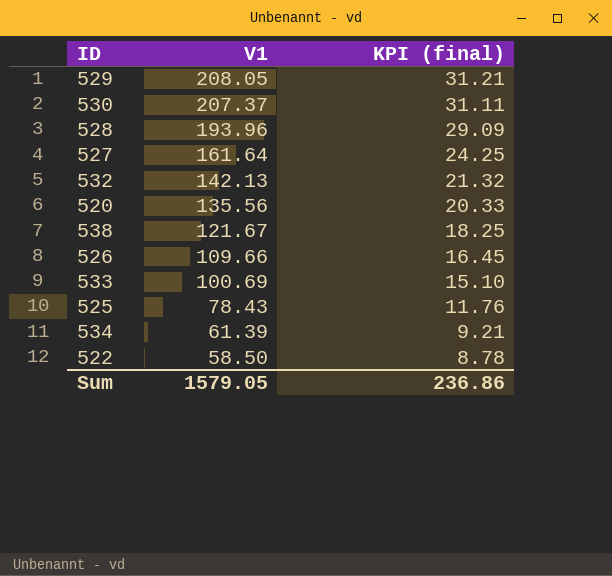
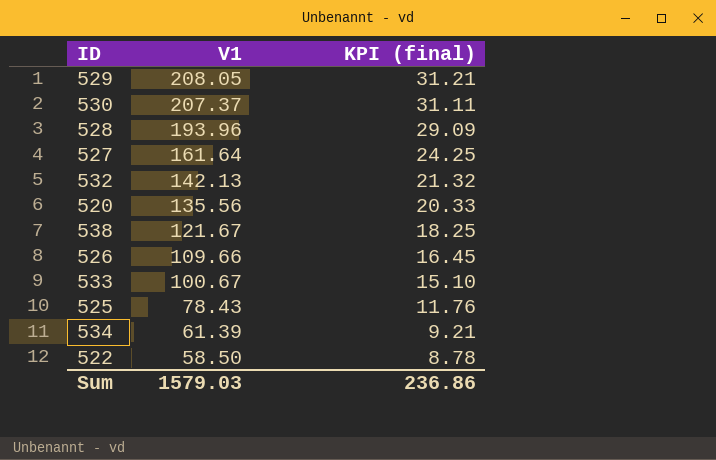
533 | V1: 100.69 -> 100.67
Sum | V1: 1579.05 -> 1579.03

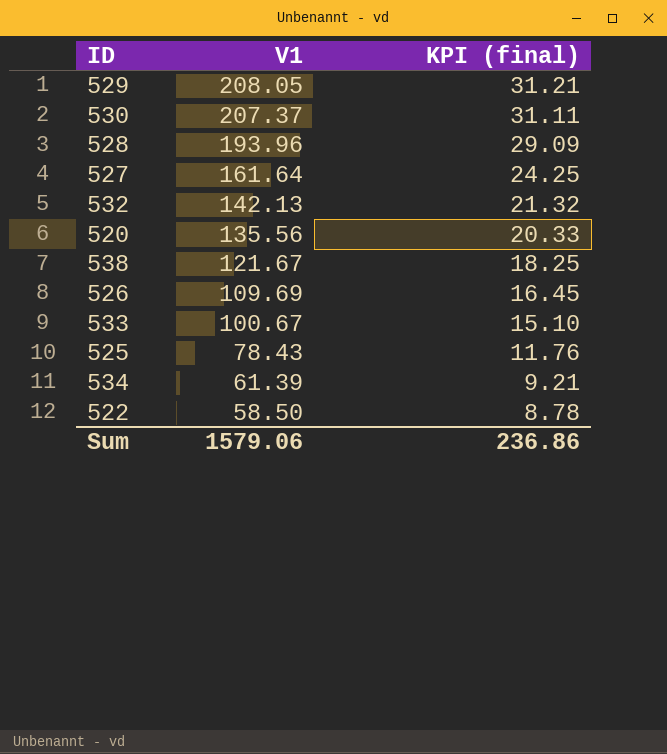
526 | V1: 109.66 -> 109.69
Sum | V1: 1579.03 -> 1579.06

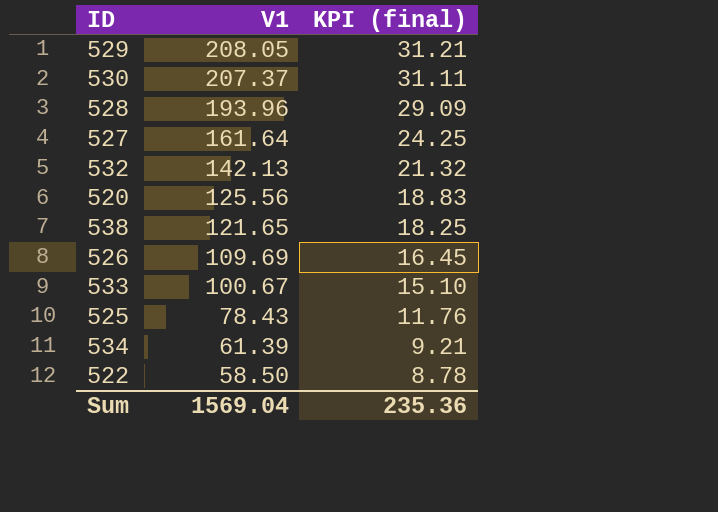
520 | V1: 135.56 -> 125.56
520 | KPI (final): 20.33 -> 18.83
538 | V1: 121.67 -> 121.65
Sum | V1: 1579.06 -> 1569.04
Sum | KPI (final): 236.86 -> 235.36

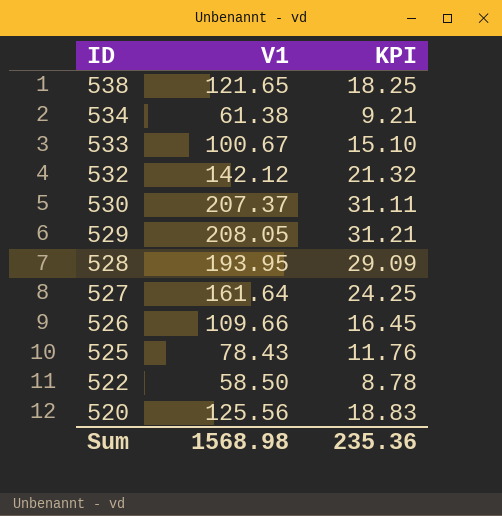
row order: V1 descending -> ID descending
column name: KPI (final) -> KPI
534 | V1: 61.39 -> 61.38
532 | V1: 142.13 -> 142.12
528 | V1: 193.96 -> 193.95
526 | V1: 109.69 -> 109.66
Sum | V1: 1569.04 -> 1568.98

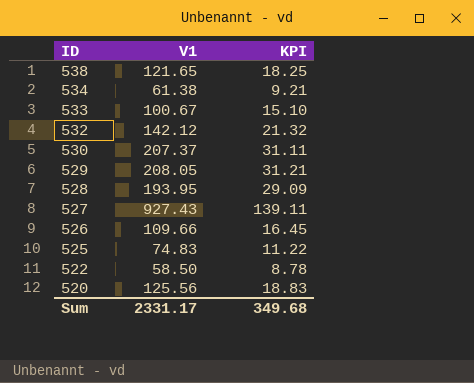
527 | V1: 161.64 -> 927.43
527 | KPI: 24.25 -> 139.11
525 | V1: 78.43 -> 74.83
525 | KPI: 11.76 -> 11.22
Sum | V1: 1568.98 -> 2331.17
Sum | KPI: 235.36 -> 349.68

